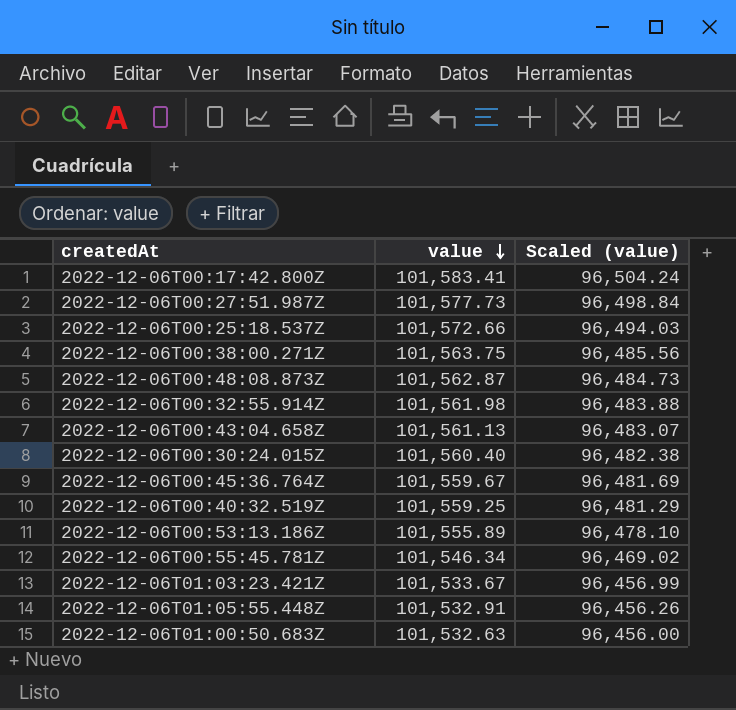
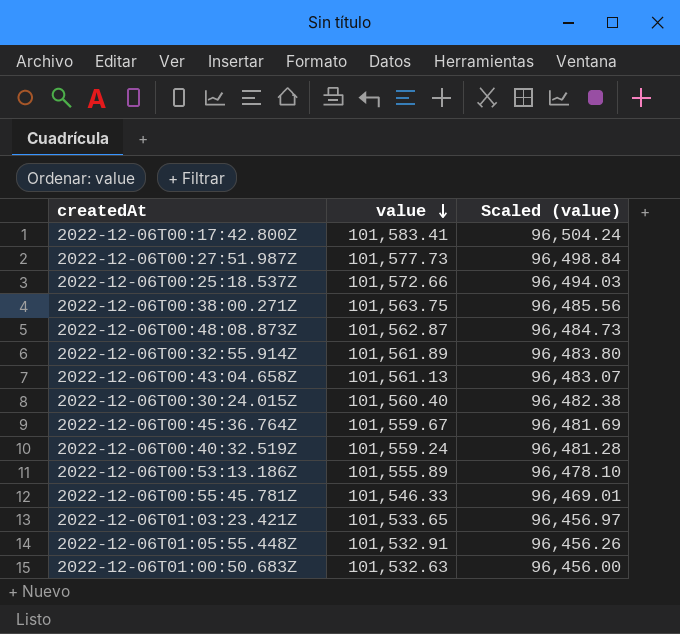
2022-12-06T00:32:55.914Z | value: 101,561.98 -> 101,561.89
2022-12-06T00:32:55.914Z | Scaled (value): 96,483.88 -> 96,483.80
2022-12-06T00:40:32.519Z | value: 101,559.25 -> 101,559.24
2022-12-06T00:40:32.519Z | Scaled (value): 96,481.29 -> 96,481.28
2022-12-06T00:55:45.781Z | value: 101,546.34 -> 101,546.33
2022-12-06T00:55:45.781Z | Scaled (value): 96,469.02 -> 96,469.01
2022-12-06T01:03:23.421Z | value: 101,533.67 -> 101,533.65
2022-12-06T01:03:23.421Z | Scaled (value): 96,456.99 -> 96,456.97

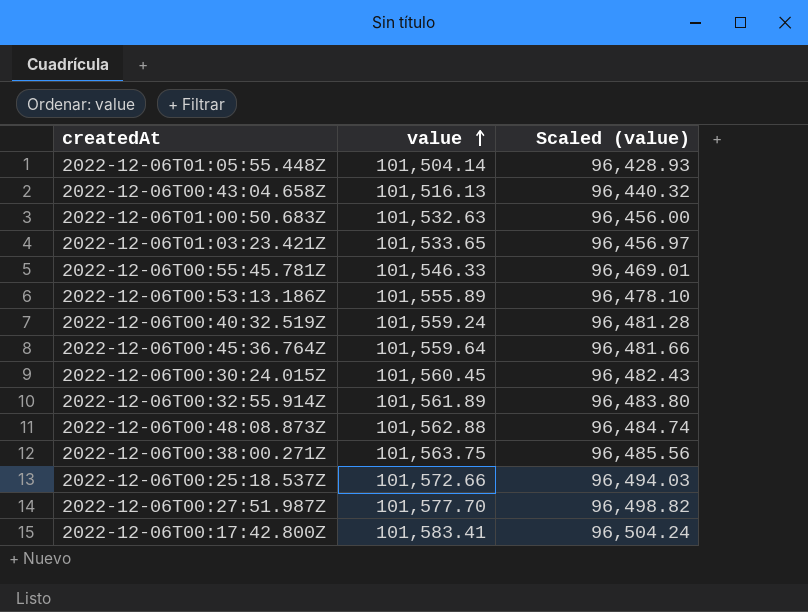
row order: value descending -> value ascending
2022-12-06T01:05:55.448Z | value: 101,532.91 -> 101,504.14
2022-12-06T01:05:55.448Z | Scaled (value): 96,456.26 -> 96,428.93
2022-12-06T00:43:04.658Z | value: 101,561.13 -> 101,516.13
2022-12-06T00:43:04.658Z | Scaled (value): 96,483.07 -> 96,440.32
2022-12-06T00:45:36.764Z | value: 101,559.67 -> 101,559.64
2022-12-06T00:45:36.764Z | Scaled (value): 96,481.69 -> 96,481.66
2022-12-06T00:30:24.015Z | value: 101,560.40 -> 101,560.45
2022-12-06T00:30:24.015Z | Scaled (value): 96,482.38 -> 96,482.43
2022-12-06T00:48:08.873Z | value: 101,562.87 -> 101,562.88
2022-12-06T00:48:08.873Z | Scaled (value): 96,484.73 -> 96,484.74
2022-12-06T00:27:51.987Z | value: 101,577.73 -> 101,577.70
2022-12-06T00:27:51.987Z | Scaled (value): 96,498.84 -> 96,498.82

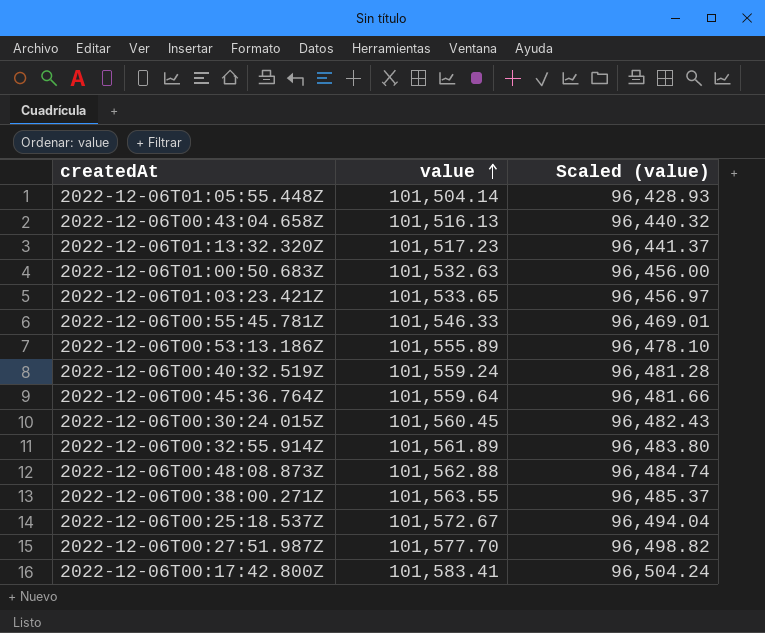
row 2022-12-06T01:13:32.320Z: none -> 101,517.23 | 96,441.37
2022-12-06T00:38:00.271Z | value: 101,563.75 -> 101,563.55
2022-12-06T00:38:00.271Z | Scaled (value): 96,485.56 -> 96,485.37
2022-12-06T00:25:18.537Z | value: 101,572.66 -> 101,572.67
2022-12-06T00:25:18.537Z | Scaled (value): 96,494.03 -> 96,494.04

